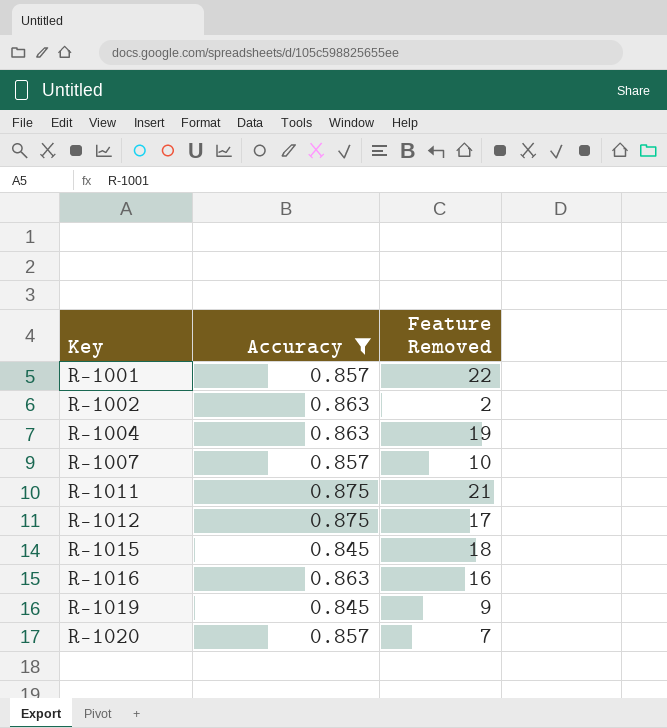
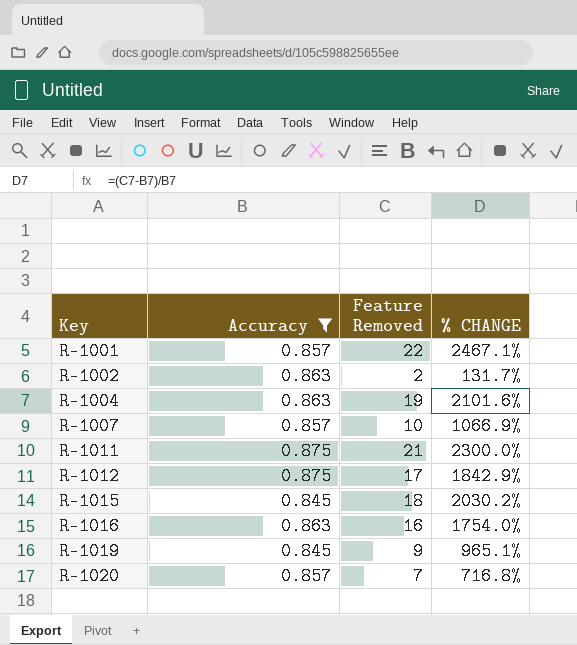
column % CHANGE | formula: none -> ([Feature Removed] - [Accuracy]) / [Accuracy]

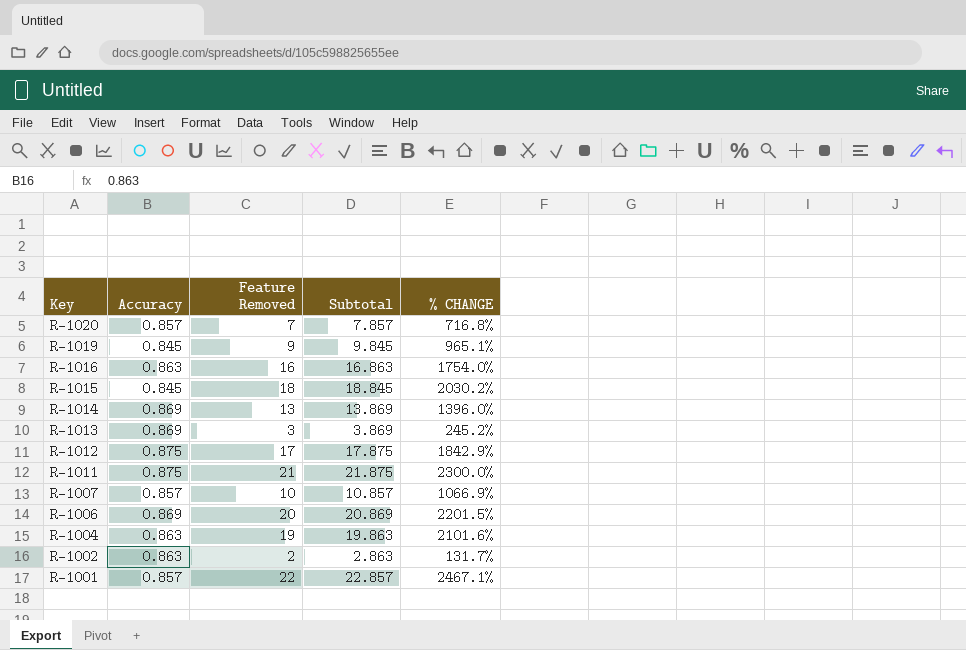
filter: Accuracy != 0.869 -> none
row order: Key ascending -> Key descending
column Subtotal | formula: none -> [Accuracy] + [Feature Removed]

